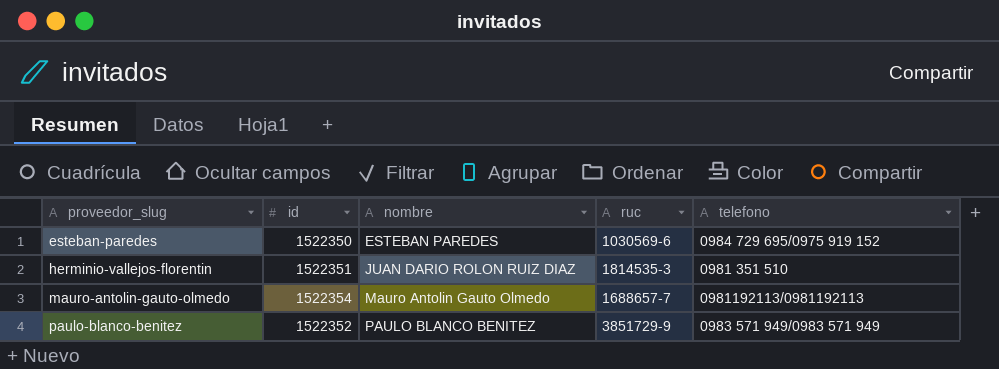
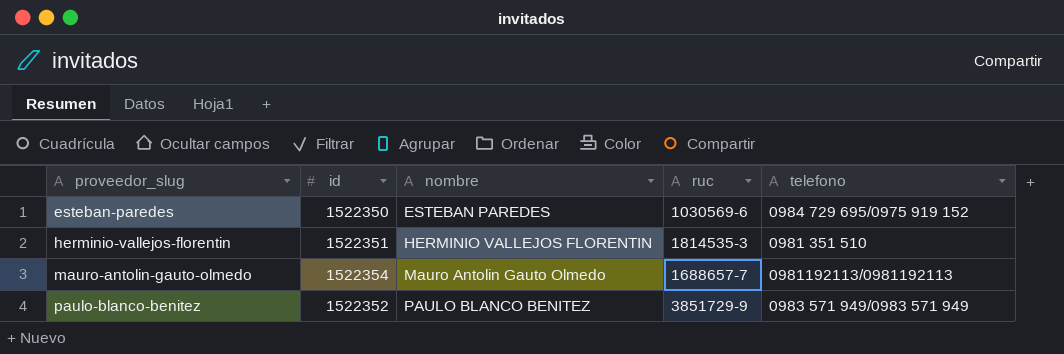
herminio-vallejos-florentin | nombre: JUAN DARIO ROLON RUIZ DIAZ -> HERMINIO VALLEJOS FLORENTIN

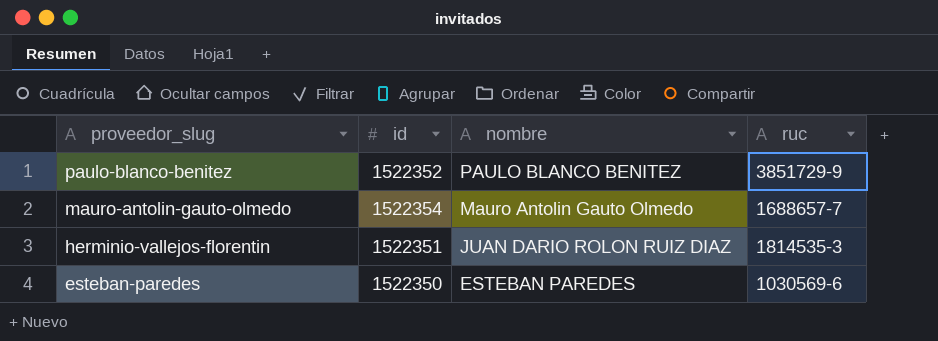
row order: proveedor_slug ascending -> proveedor_slug descending
column telefono | position: 5 -> none
herminio-vallejos-florentin | nombre: HERMINIO VALLEJOS FLORENTIN -> JUAN DARIO ROLON RUIZ DIAZ

